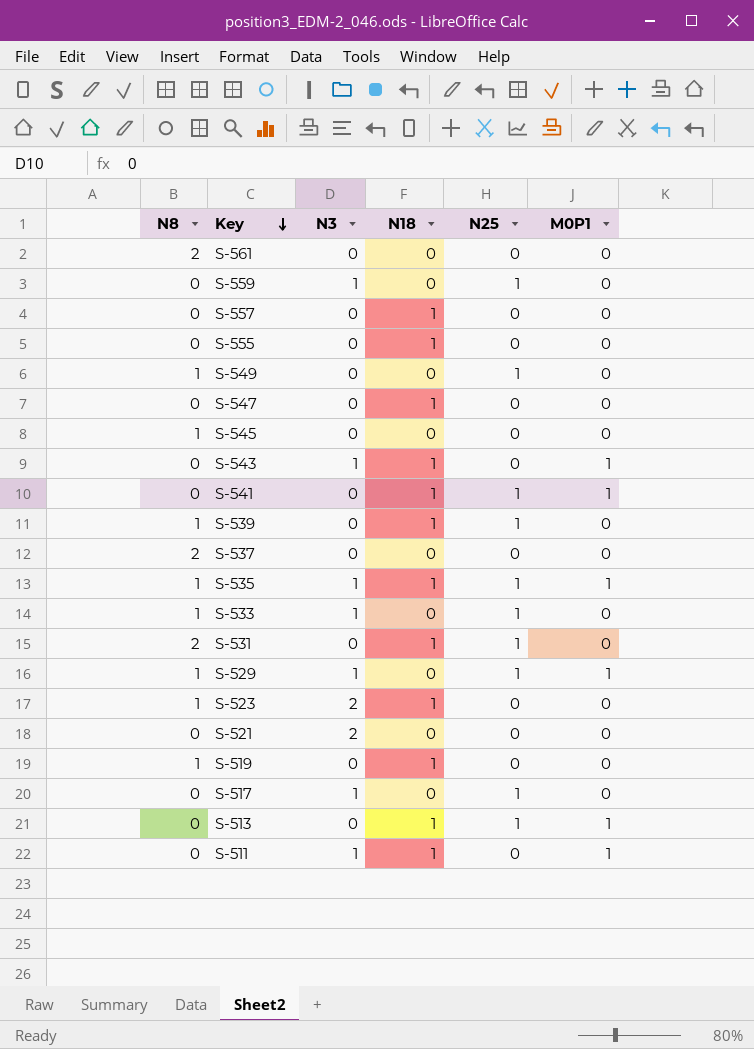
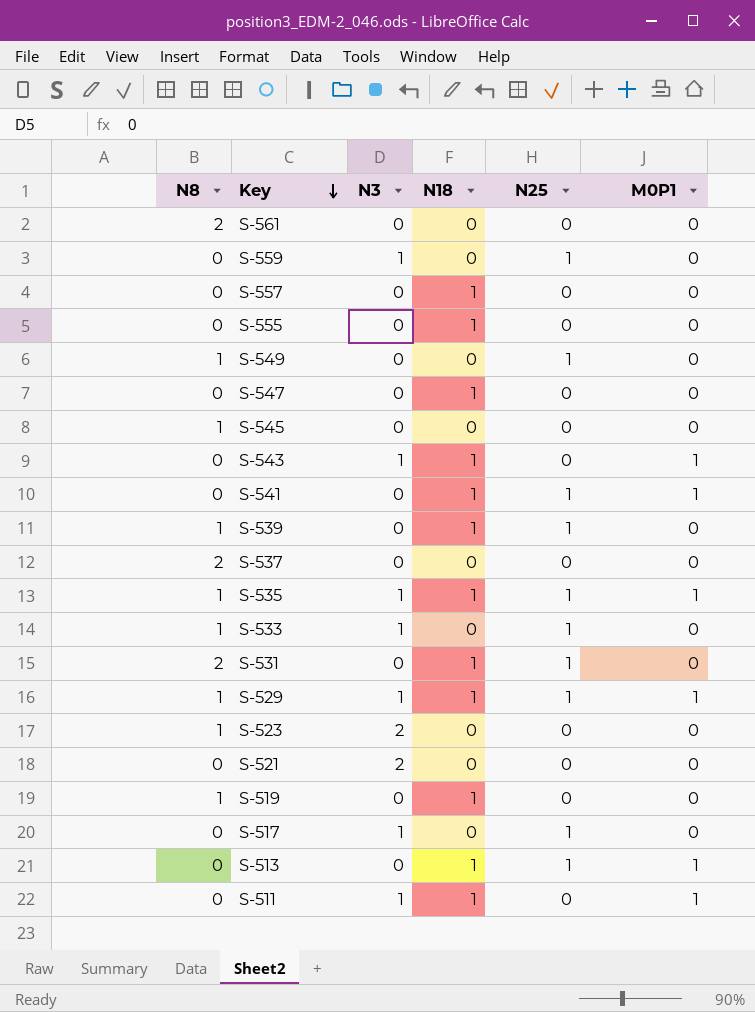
S-529 | N18: 0 -> 1
S-523 | N18: 1 -> 0

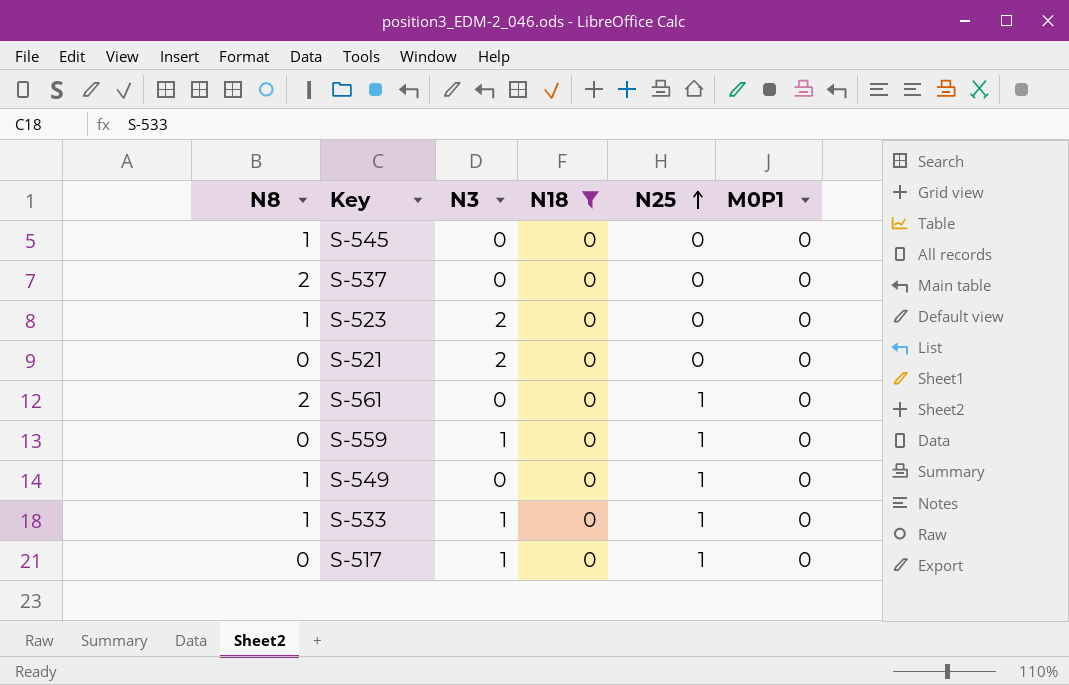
filter: none -> N18 = 0
row order: Key descending -> N25 ascending
S-561 | N25: 0 -> 1

